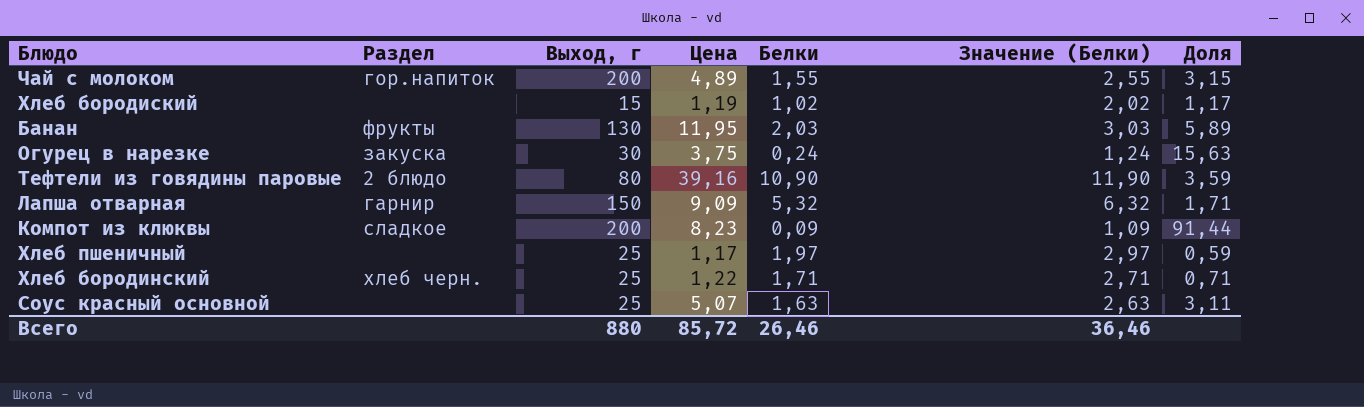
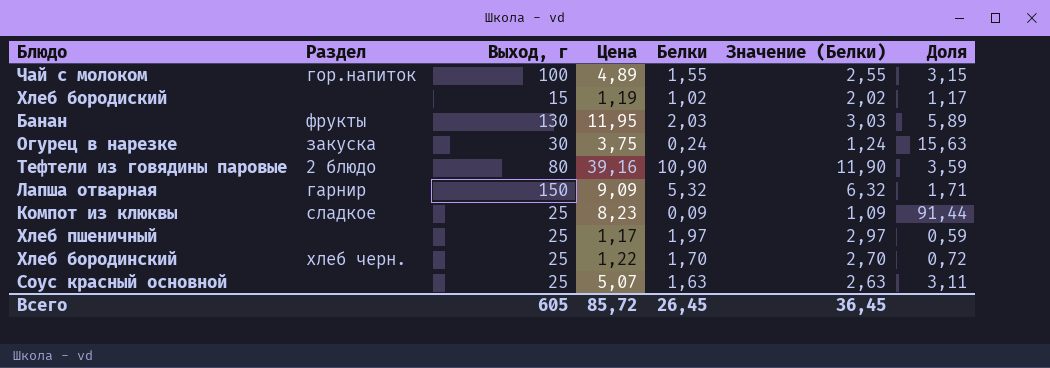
Чай с молоком | Выход, г: 200 -> 100
Компот из клюквы | Выход, г: 200 -> 25
Хлеб бородинский | Белки: 1,71 -> 1,70
Хлеб бородинский | Значение (Белки): 2,71 -> 2,70
Хлеб бородинский | Доля: 0,71 -> 0,72
Всего | Выход, г: 880 -> 605
Всего | Белки: 26,46 -> 26,45
Всего | Значение (Белки): 36,46 -> 36,45

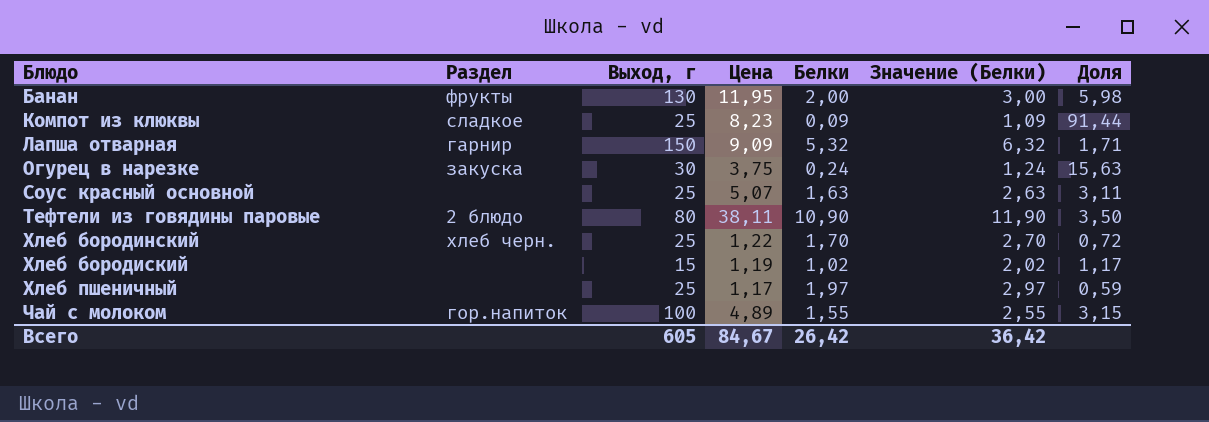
row order: none -> Блюдо ascending
Банан | Белки: 2,03 -> 2,00
Банан | Значение (Белки): 3,03 -> 3,00
Банан | Доля: 5,89 -> 5,98
Тефтели из говядины паровые | Цена: 39,16 -> 38,11
Тефтели из говядины паровые | Доля: 3,59 -> 3,50
Всего | Цена: 85,72 -> 84,67
Всего | Белки: 26,45 -> 26,42
Всего | Значение (Белки): 36,45 -> 36,42

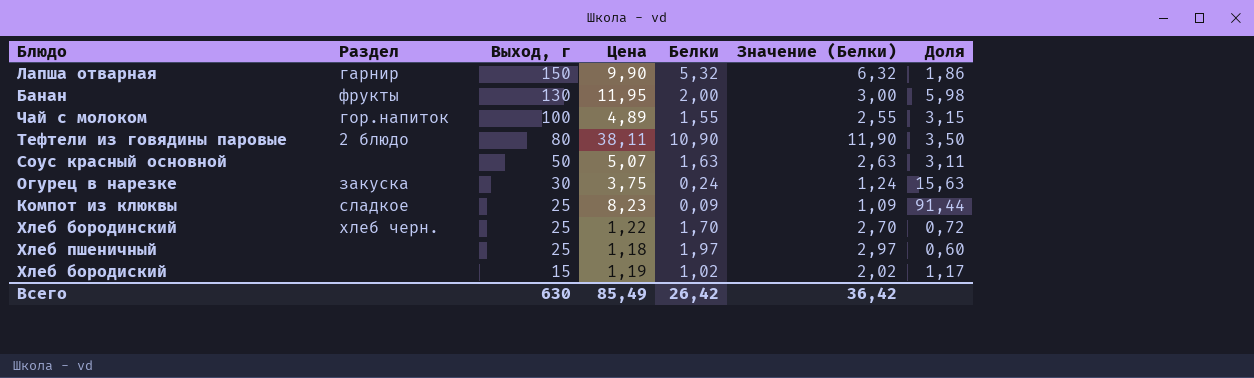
row order: Блюдо ascending -> Выход, г descending
Лапша отварная | Цена: 9,09 -> 9,90
Лапша отварная | Доля: 1,71 -> 1,86
Соус красный основной | Выход, г: 25 -> 50
Хлеб пшеничный | Цена: 1,17 -> 1,18
Хлеб пшеничный | Доля: 0,59 -> 0,60
Всего | Выход, г: 605 -> 630
Всего | Цена: 84,67 -> 85,49

